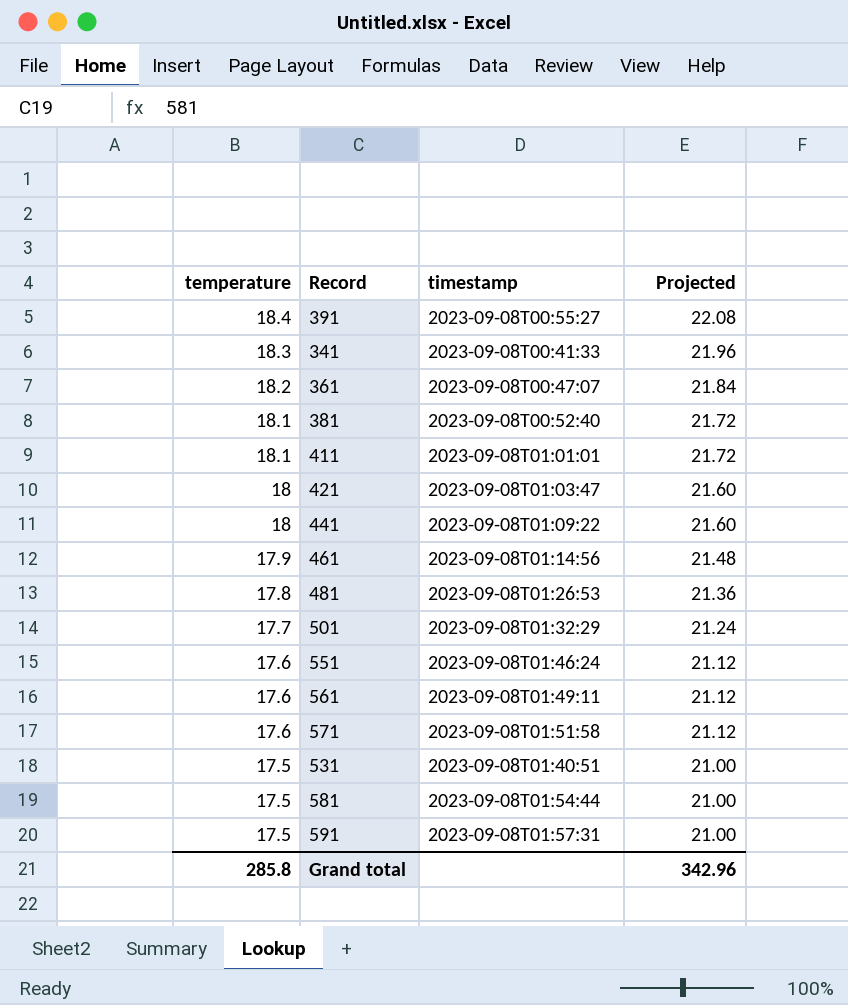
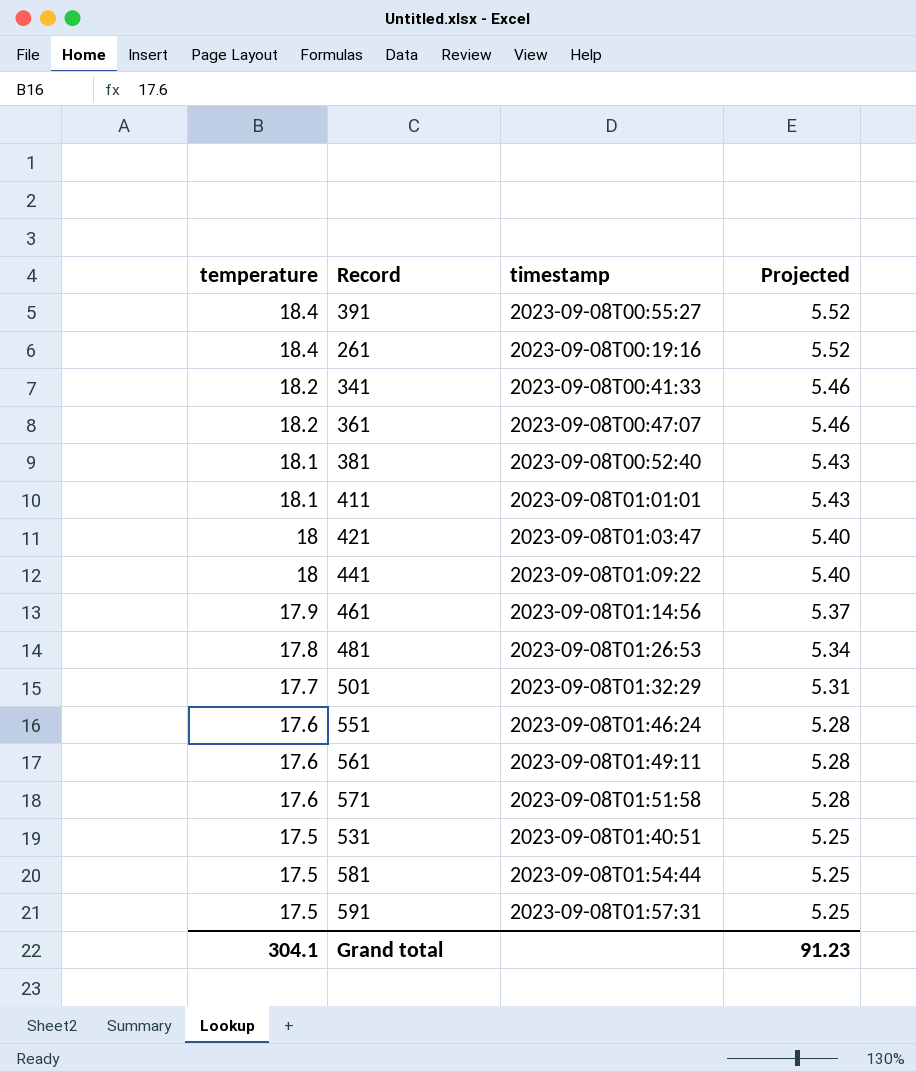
column Projected | formula: [temperature] * 1.2 -> [temperature] * 0.3
row 261: none -> 18.4 | 2023-09-08T00:19:16 | 5.52
341 | temperature: 18.3 -> 18.2
Grand total | temperature: 285.8 -> 304.1
Grand total | Projected: 342.96 -> 91.23

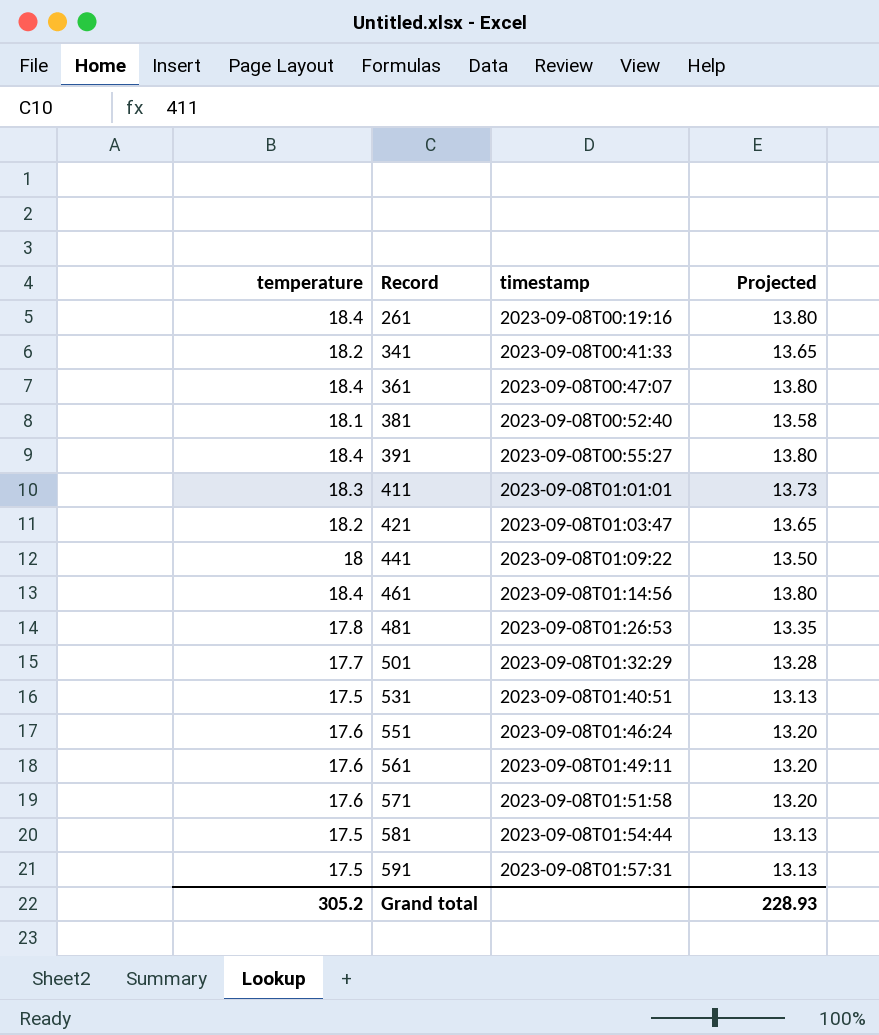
row order: temperature descending -> Record ascending
column Projected | formula: [temperature] * 0.3 -> [temperature] * 0.75
361 | temperature: 18.2 -> 18.4
411 | temperature: 18.1 -> 18.3
421 | temperature: 18 -> 18.2
461 | temperature: 17.9 -> 18.4
Grand total | temperature: 304.1 -> 305.2
Grand total | Projected: 91.23 -> 228.93

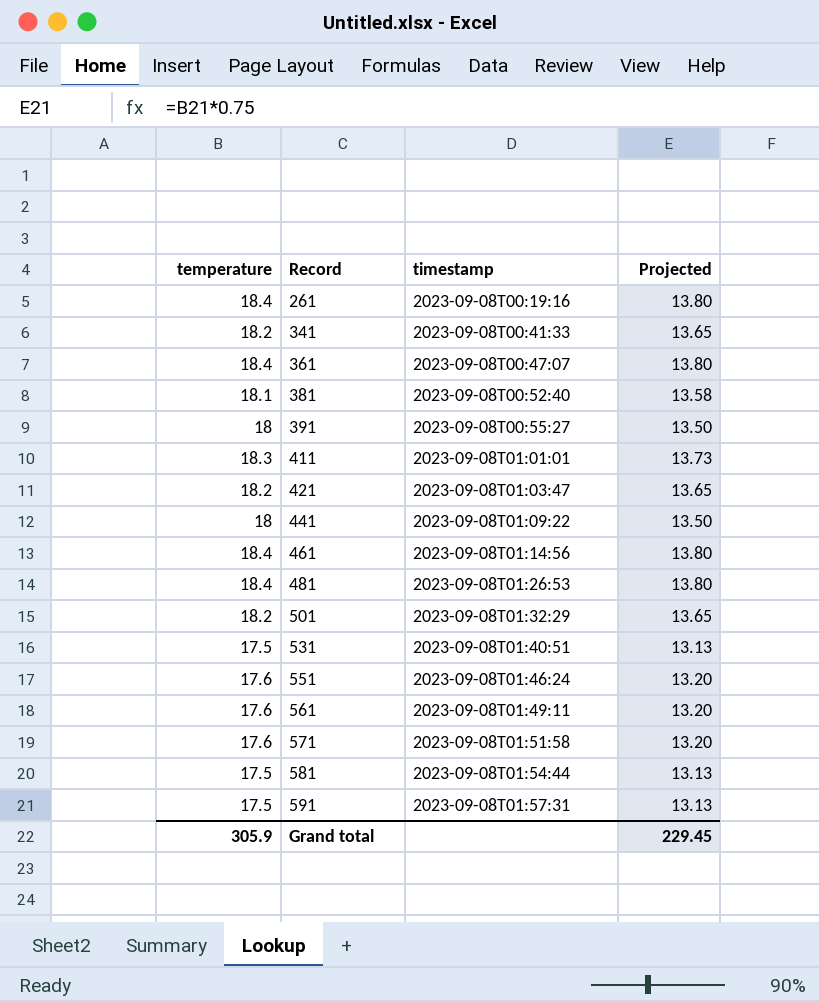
391 | temperature: 18.4 -> 18
391 | Projected: 13.80 -> 13.50
481 | temperature: 17.8 -> 18.4
481 | Projected: 13.35 -> 13.80
501 | temperature: 17.7 -> 18.2
501 | Projected: 13.28 -> 13.65
Grand total | temperature: 305.2 -> 305.9
Grand total | Projected: 228.93 -> 229.45

